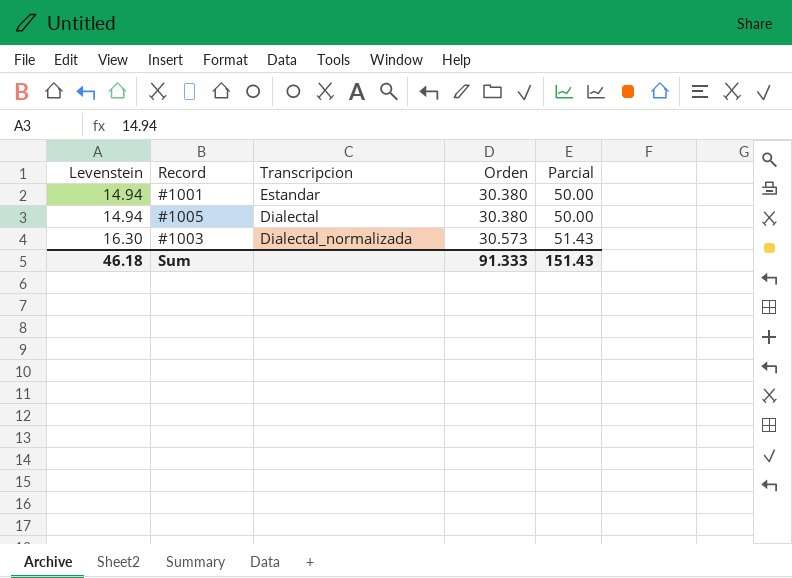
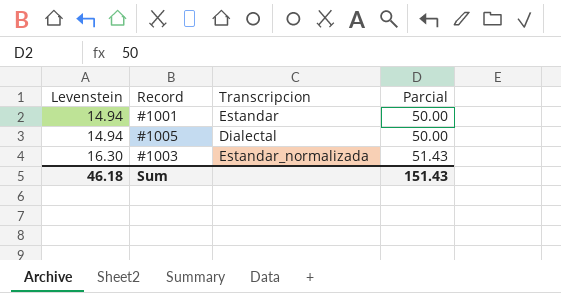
column Orden | position: 4 -> none
#1003 | Transcripcion: Dialectal_normalizada -> Estandar_normalizada

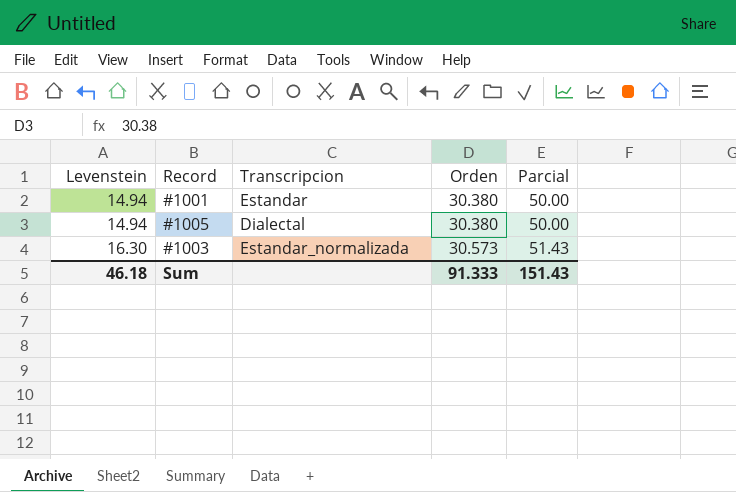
column Orden | position: none -> 4

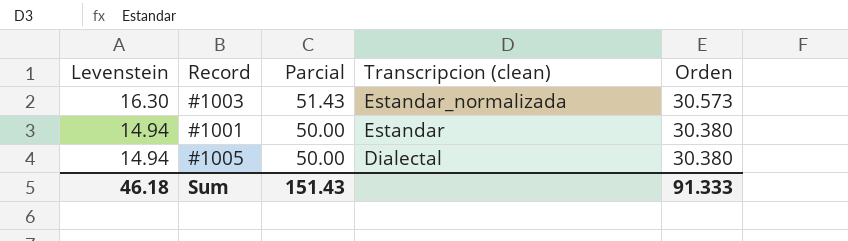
row order: Levenstein ascending -> Levenstein descending
column Parcial | position: 5 -> 3
column name: Transcripcion -> Transcripcion (clean)

